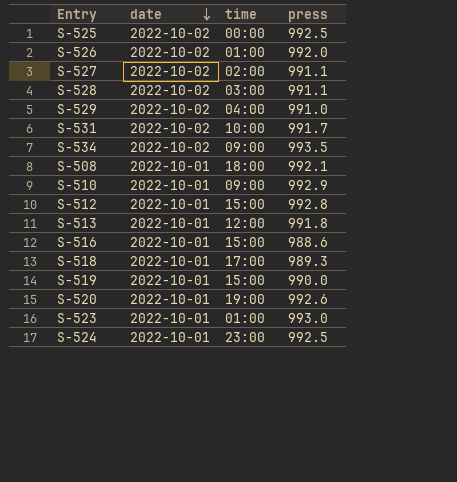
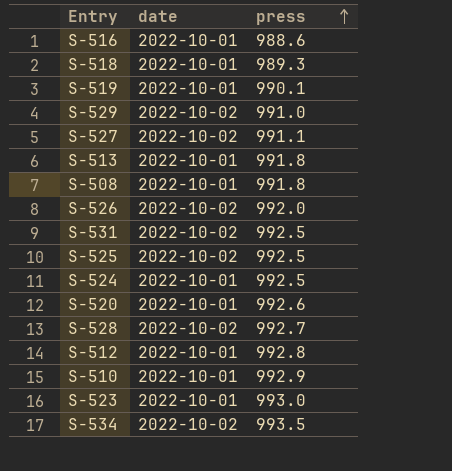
row order: date descending -> press ascending
column time | position: 3 -> none
S-519 | press: 990.0 -> 990.1
S-508 | press: 992.1 -> 991.8
S-531 | press: 991.7 -> 992.5
S-528 | press: 991.1 -> 992.7

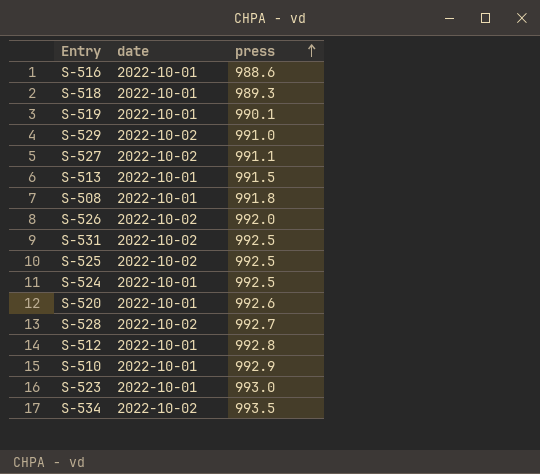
S-513 | press: 991.8 -> 991.5

